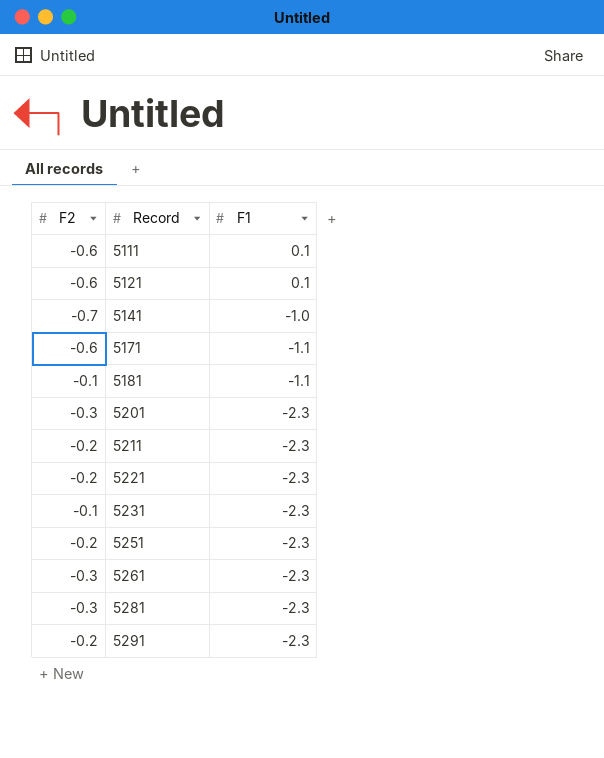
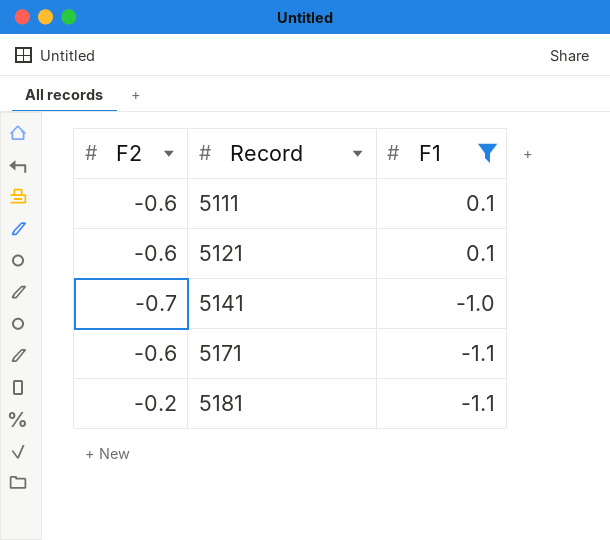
filter: none -> F1 != -2.3
5181 | F2: -0.1 -> -0.2

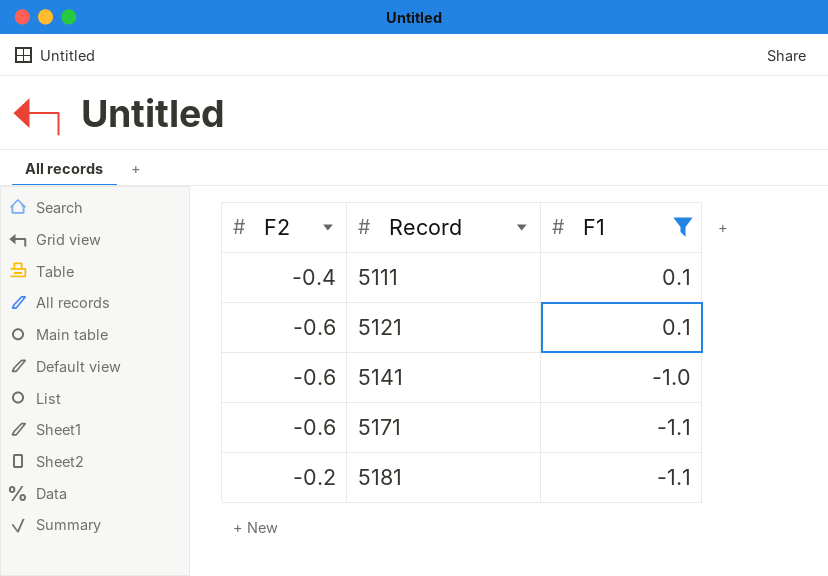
5111 | F2: -0.6 -> -0.4
5141 | F2: -0.7 -> -0.6

